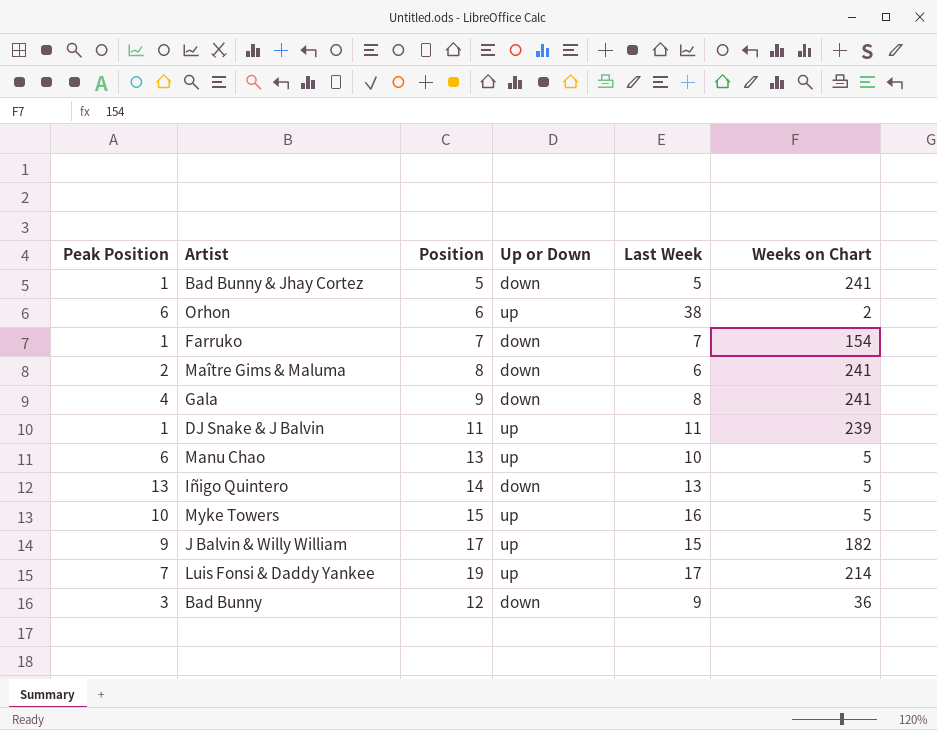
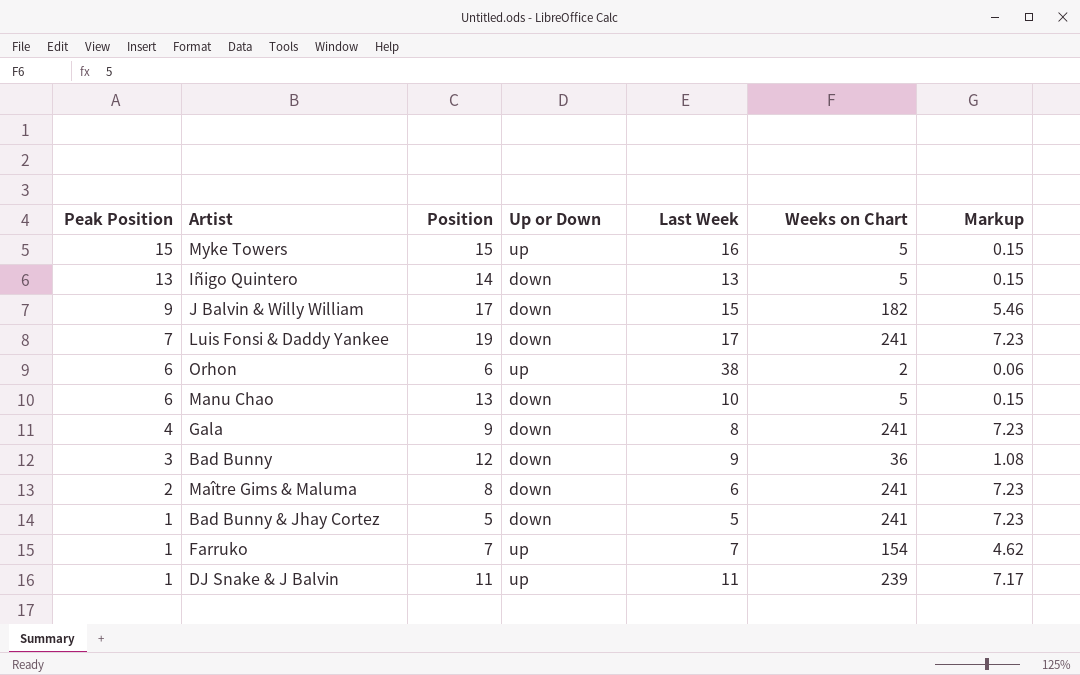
row order: none -> Peak Position descending
column Markup | formula: none -> [Weeks on Chart] * 0.03
Myke Towers | Peak Position: 10 -> 15
J Balvin & Willy William | Up or Down: up -> down
Luis Fonsi & Daddy Yankee | Up or Down: up -> down
Luis Fonsi & Daddy Yankee | Weeks on Chart: 214 -> 241
Manu Chao | Up or Down: up -> down
Farruko | Up or Down: down -> up

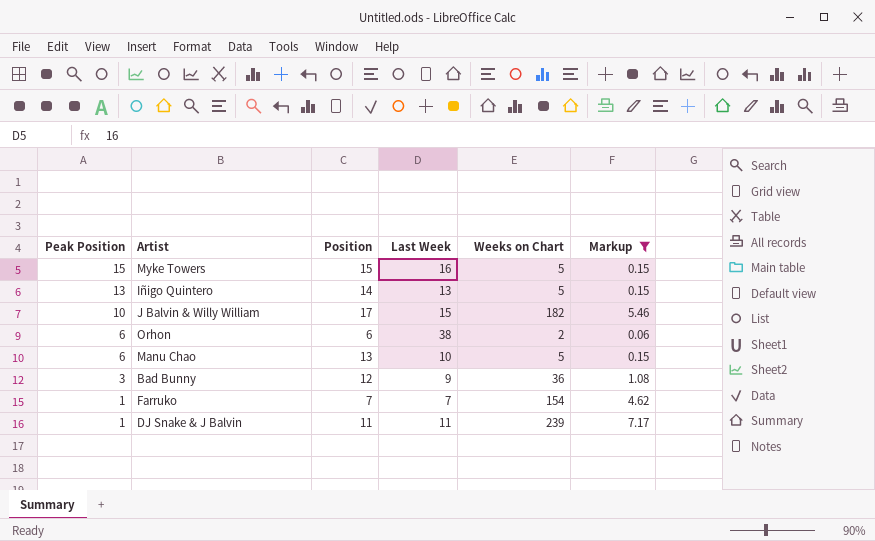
filter: none -> Markup != 7.23
column Up or Down | position: 4 -> none
J Balvin & Willy William | Peak Position: 9 -> 10

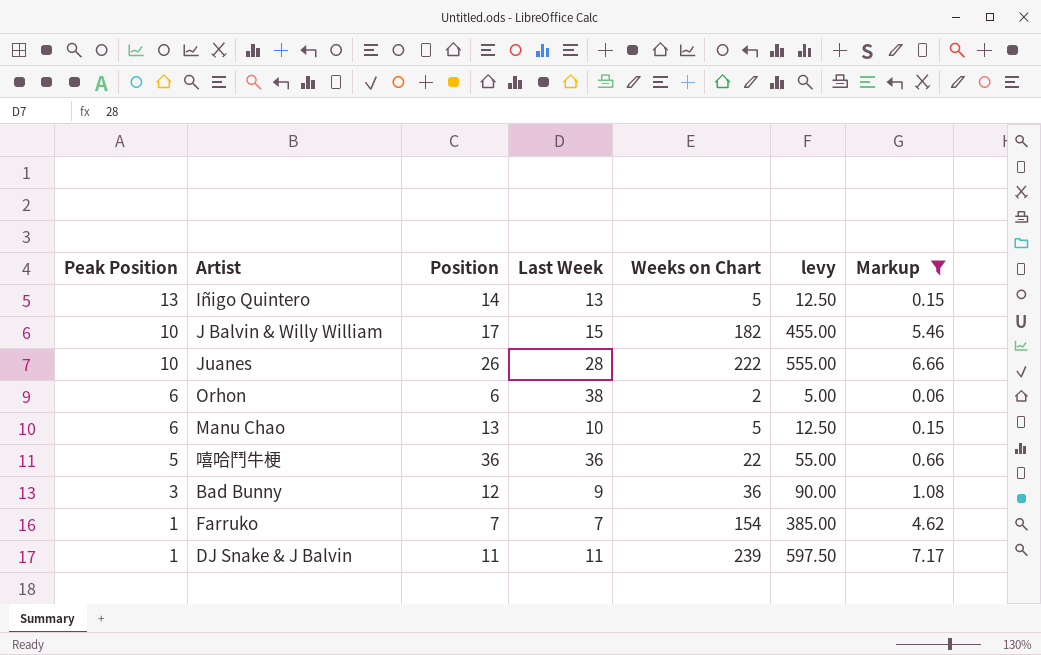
column levy | formula: none -> [Weeks on Chart] * 2.5
row Myke Towers: 15 | 15 | 16 | 5 | 0.15 -> none
row Juanes: none -> 10 | 26 | 28 | 222 | 555.00 | 6.66
row 嘻哈鬥牛梗: none -> 5 | 36 | 36 | 22 | 55.00 | 0.66

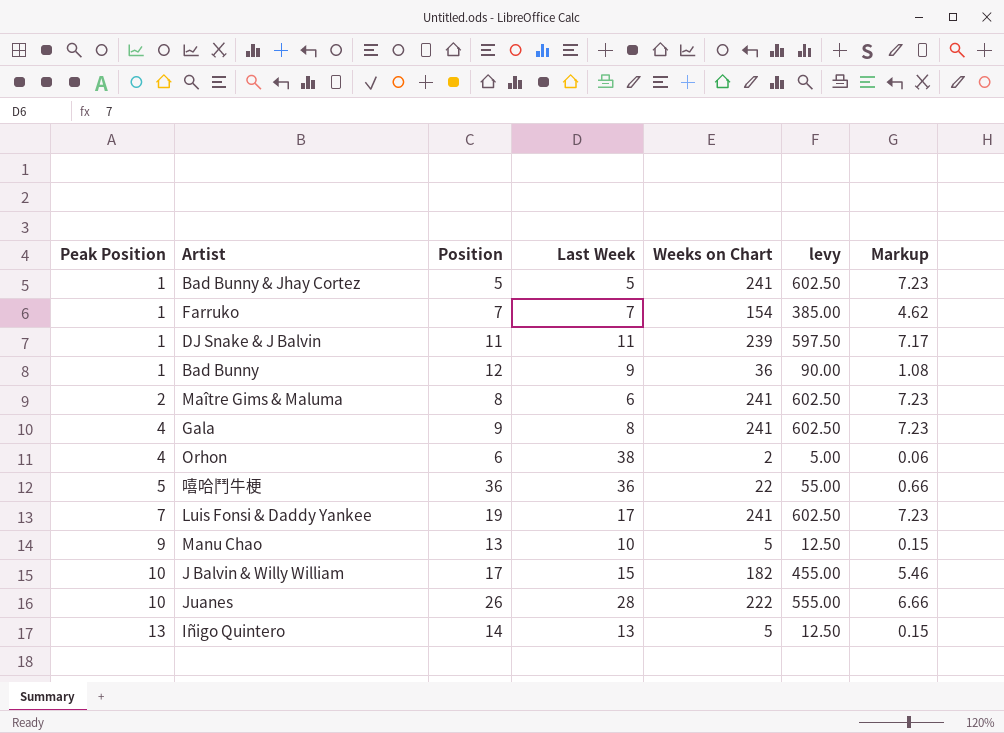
filter: Markup != 7.23 -> none
row order: Peak Position descending -> Peak Position ascending
Bad Bunny | Peak Position: 3 -> 1
Orhon | Peak Position: 6 -> 4
Manu Chao | Peak Position: 6 -> 9

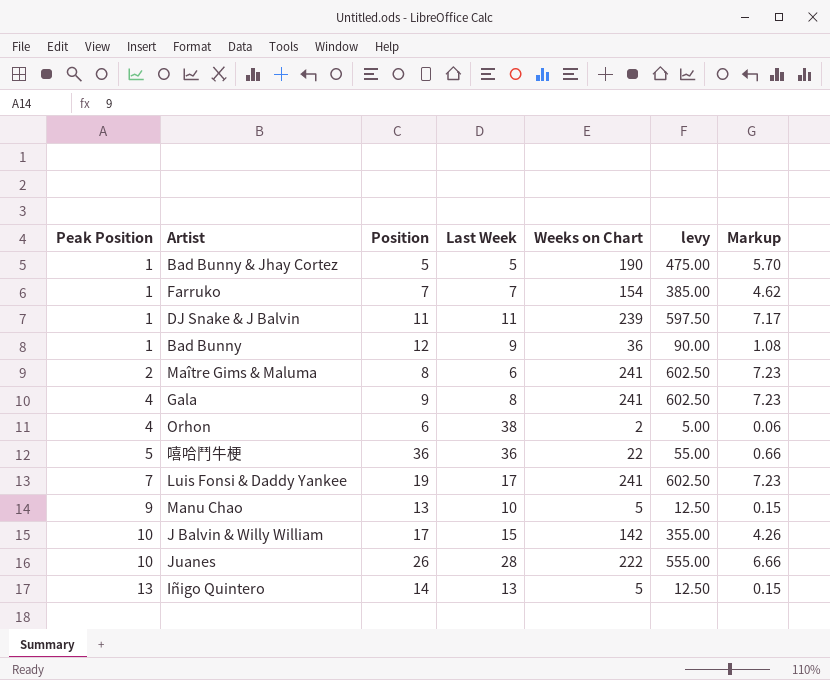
Bad Bunny & Jhay Cortez | Weeks on Chart: 241 -> 190
Bad Bunny & Jhay Cortez | levy: 602.50 -> 475.00
Bad Bunny & Jhay Cortez | Markup: 7.23 -> 5.70
J Balvin & Willy William | Weeks on Chart: 182 -> 142
J Balvin & Willy William | levy: 455.00 -> 355.00
J Balvin & Willy William | Markup: 5.46 -> 4.26

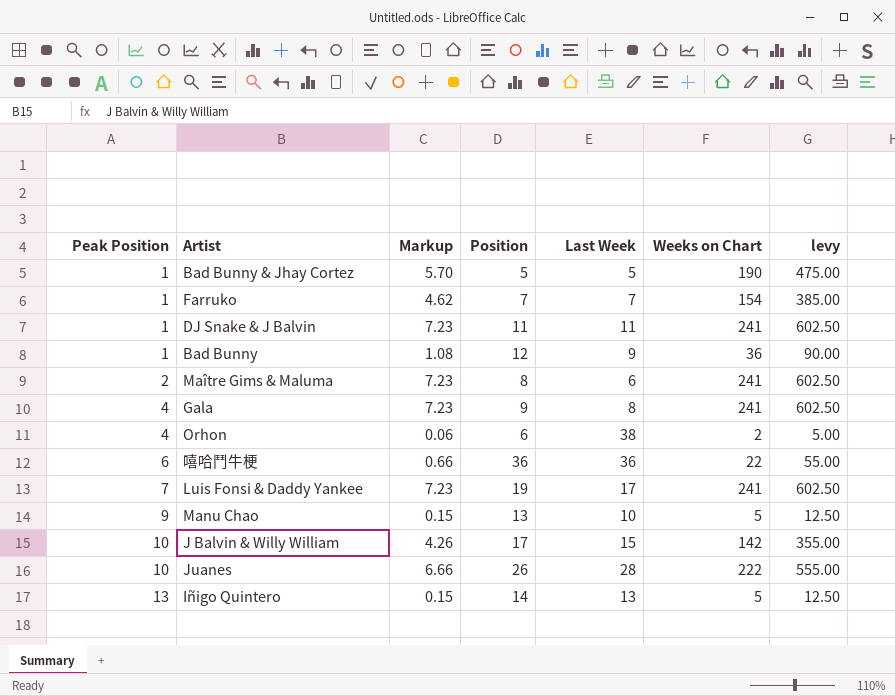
column Markup | position: 7 -> 3
DJ Snake & J Balvin | Markup: 7.17 -> 7.23
DJ Snake & J Balvin | Weeks on Chart: 239 -> 241
DJ Snake & J Balvin | levy: 597.50 -> 602.50
嘻哈鬥牛梗 | Peak Position: 5 -> 6

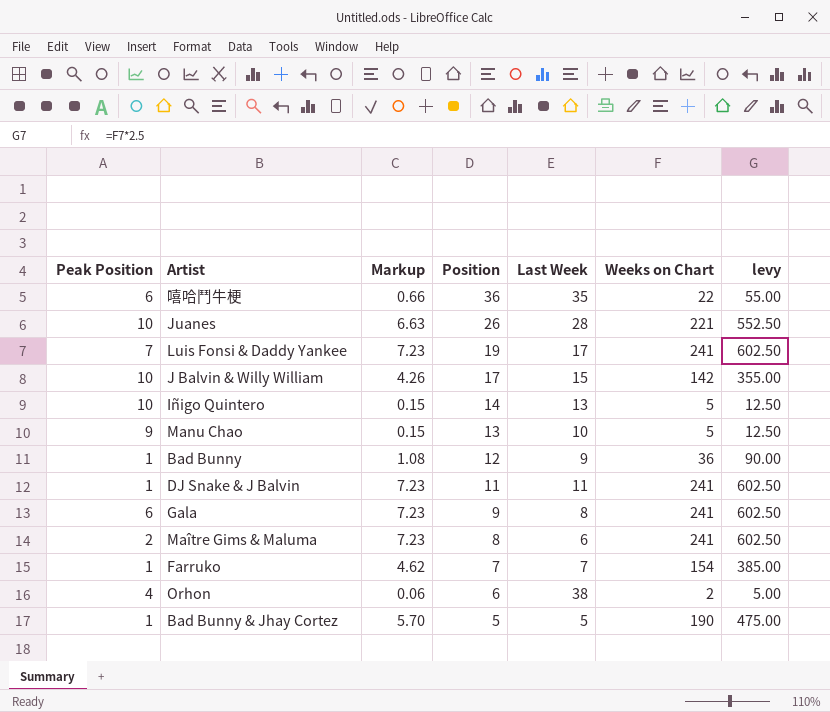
row order: Peak Position ascending -> Position descending
嘻哈鬥牛梗 | Last Week: 36 -> 35
Juanes | Markup: 6.66 -> 6.63
Juanes | Weeks on Chart: 222 -> 221
Juanes | levy: 555.00 -> 552.50
Iñigo Quintero | Peak Position: 13 -> 10
Gala | Peak Position: 4 -> 6

